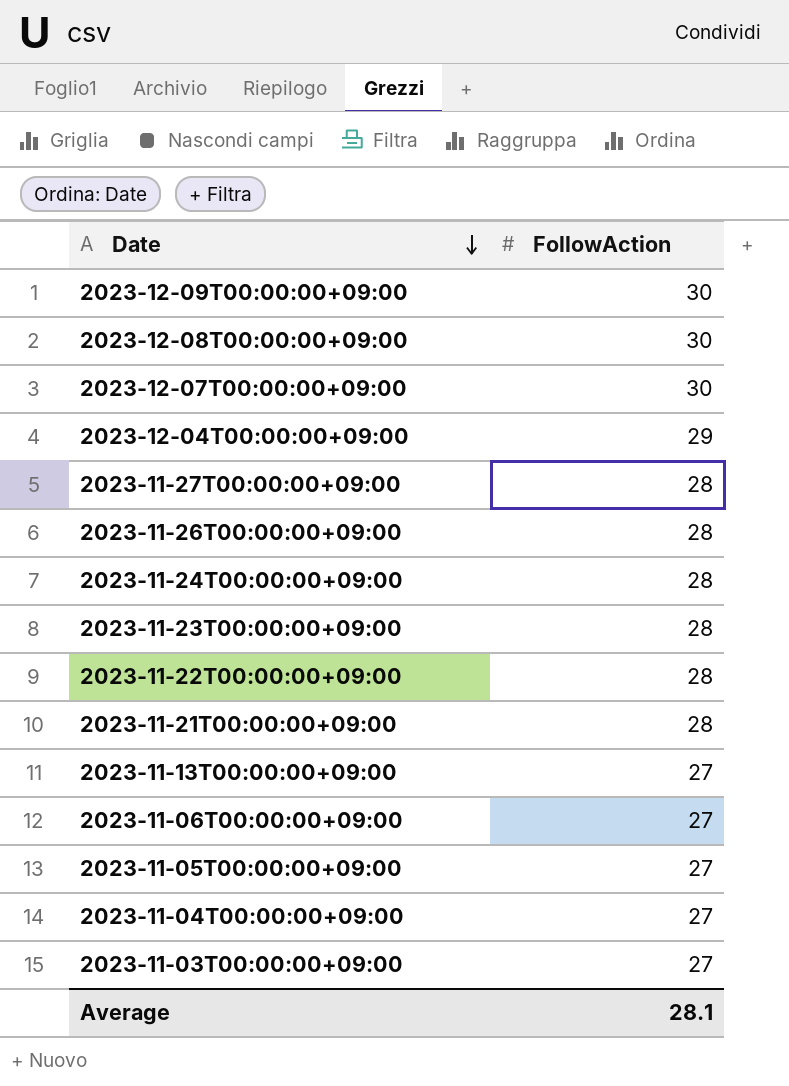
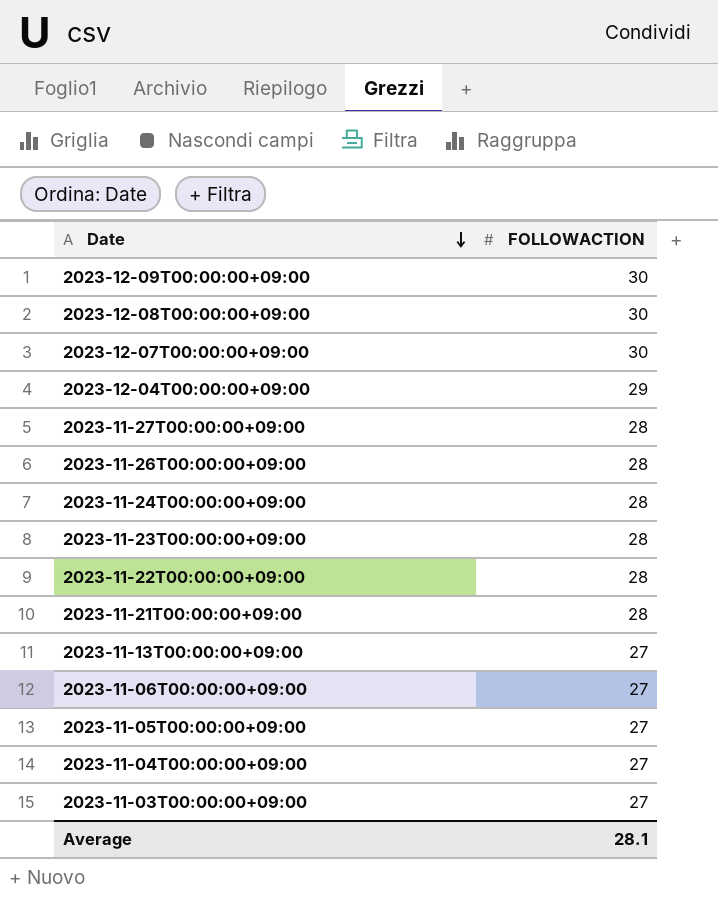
column name: FollowAction -> FOLLOWACTION

